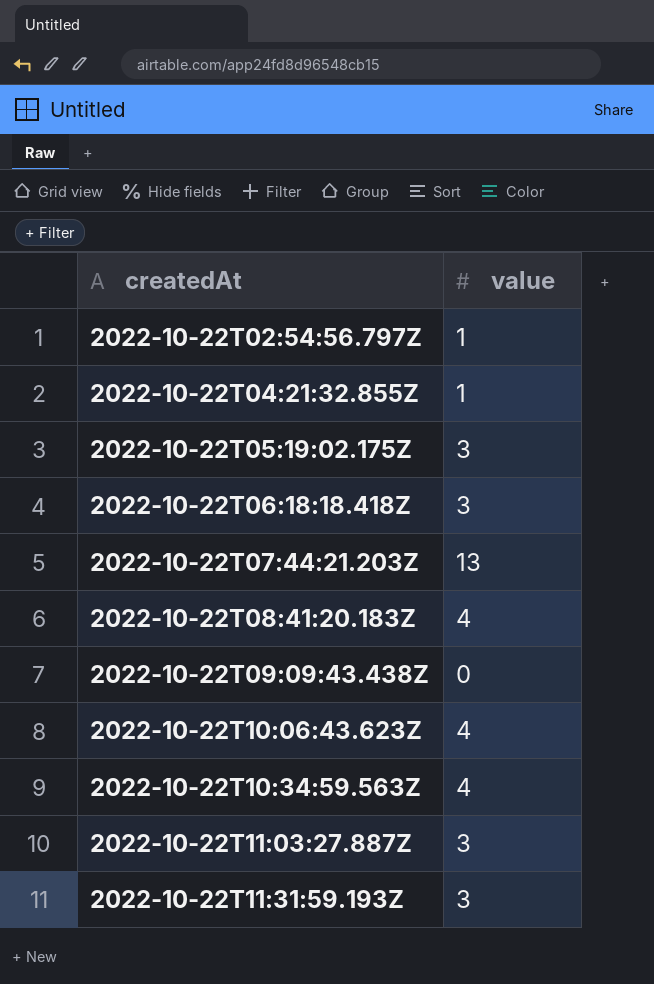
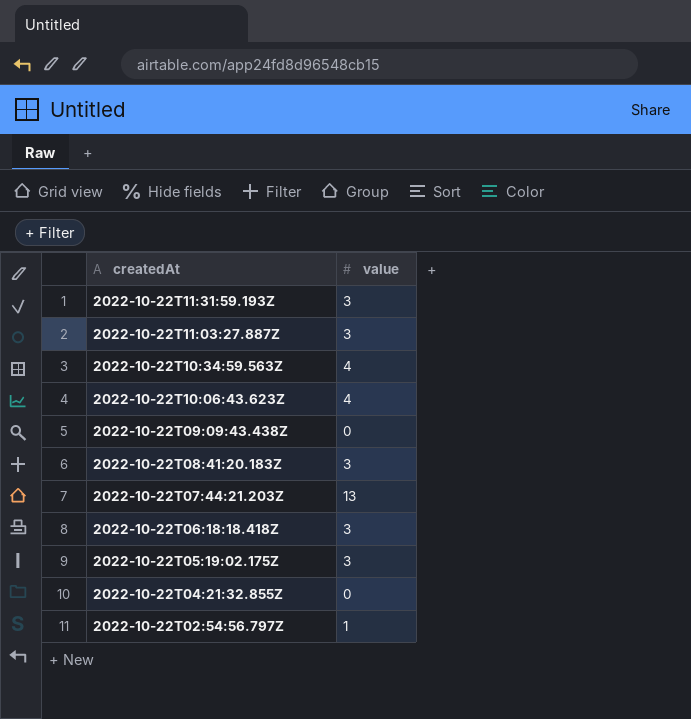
row order: createdAt ascending -> createdAt descending
2022-10-22T08:41:20.183Z | value: 4 -> 3
2022-10-22T04:21:32.855Z | value: 1 -> 0

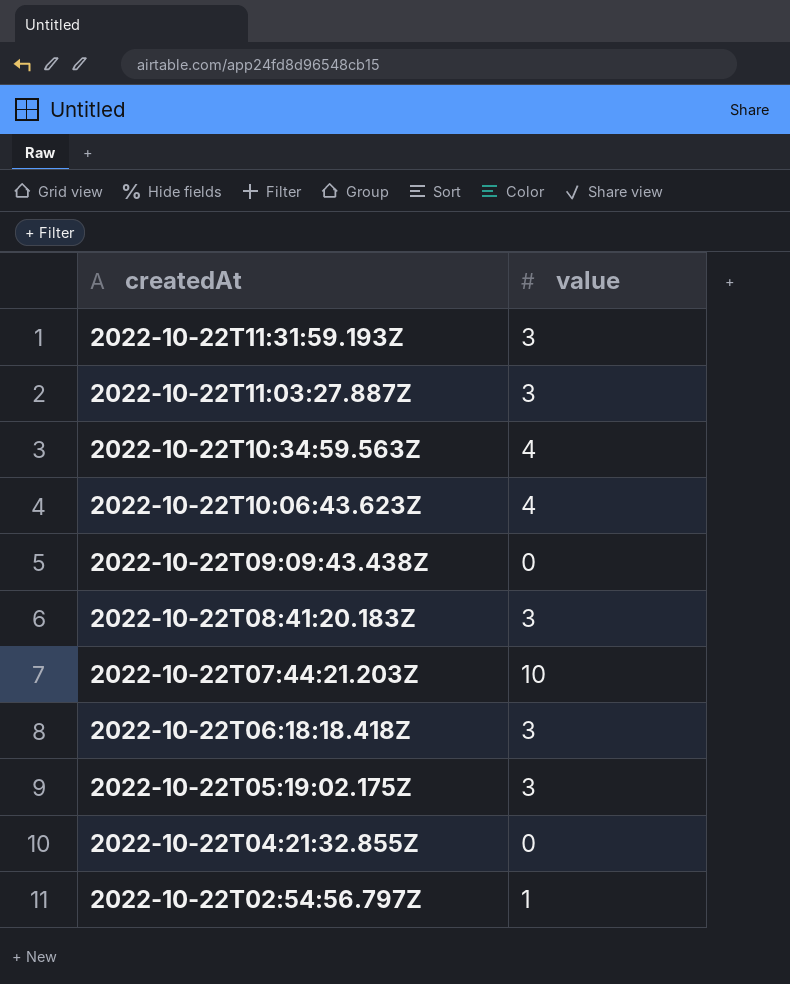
2022-10-22T07:44:21.203Z | value: 13 -> 10

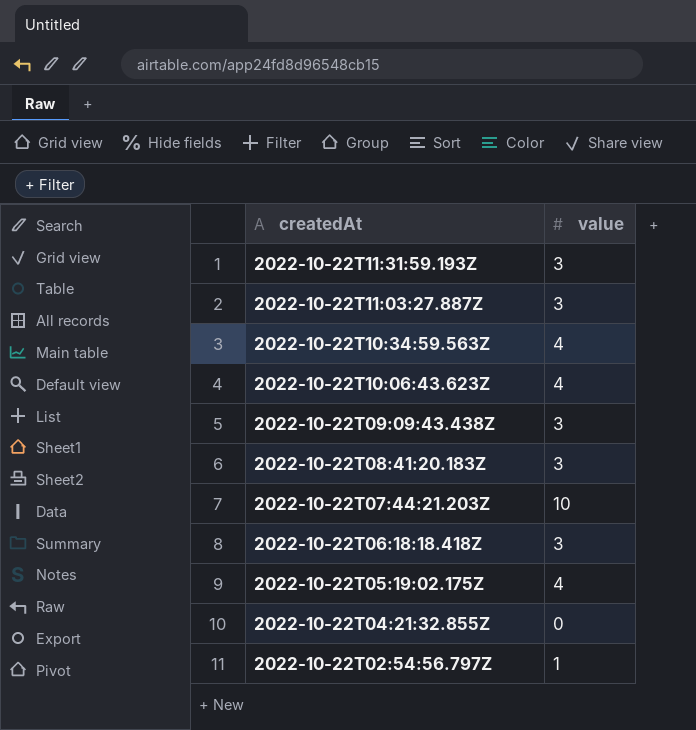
2022-10-22T09:09:43.438Z | value: 0 -> 3
2022-10-22T05:19:02.175Z | value: 3 -> 4

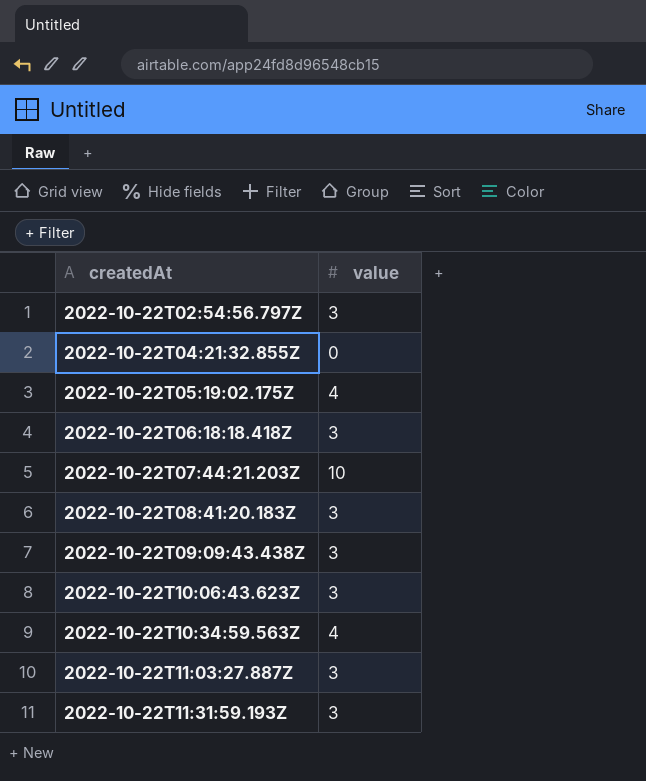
row order: createdAt descending -> createdAt ascending
2022-10-22T02:54:56.797Z | value: 1 -> 3
2022-10-22T10:06:43.623Z | value: 4 -> 3

